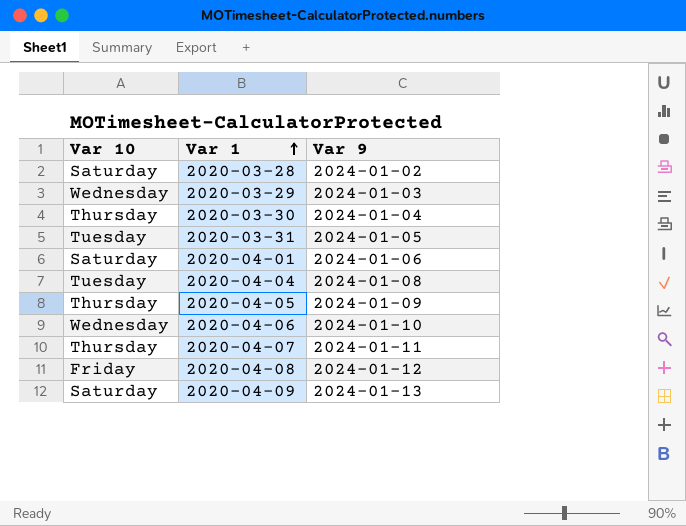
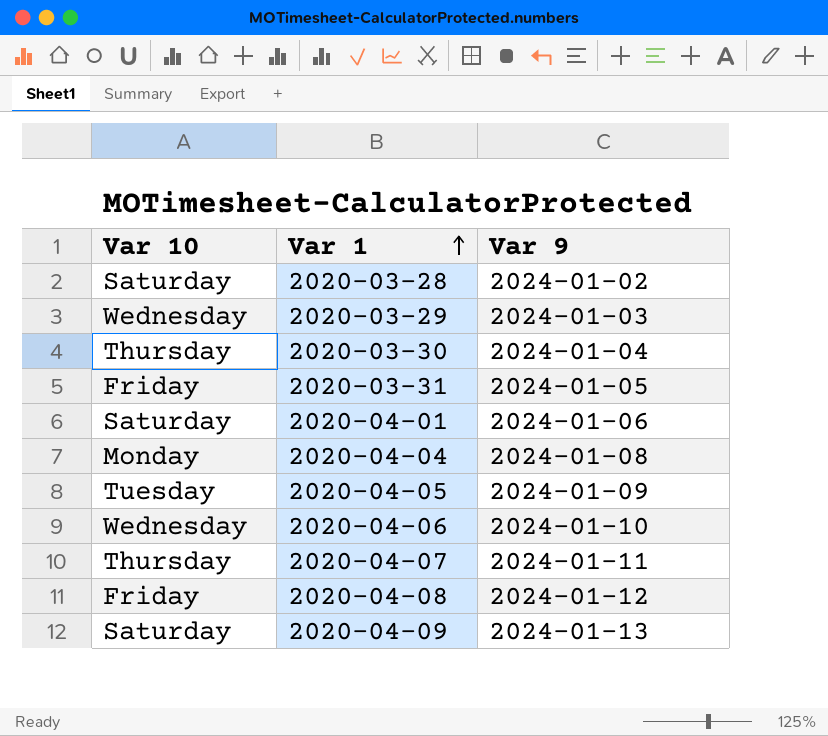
2020-03-31 | Var 10: Tuesday -> Friday
2020-04-04 | Var 10: Tuesday -> Monday
2020-04-05 | Var 10: Thursday -> Tuesday

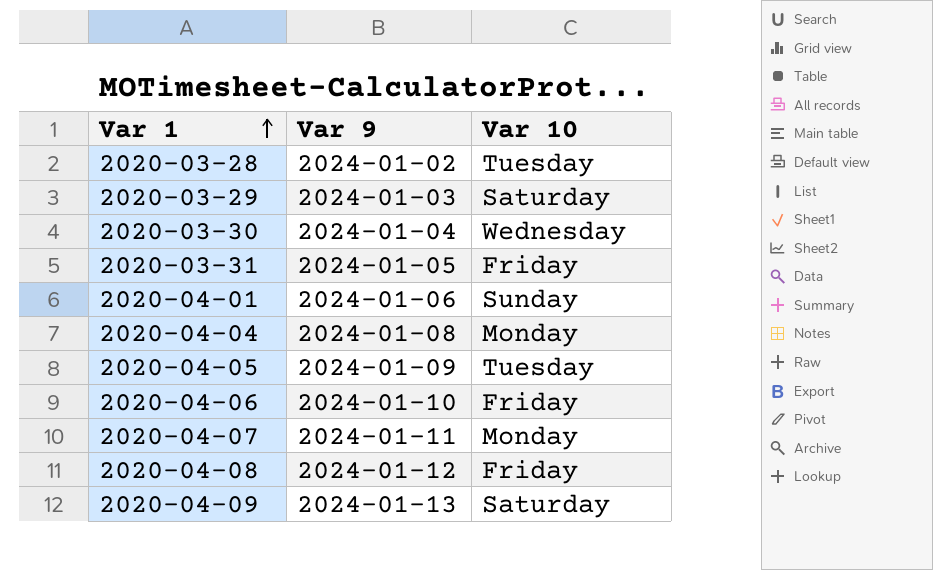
column Var 10 | position: 1 -> 3
2020-03-28 | Var 10: Saturday -> Tuesday
2020-03-29 | Var 10: Wednesday -> Saturday
2020-03-30 | Var 10: Thursday -> Wednesday
2020-04-01 | Var 10: Saturday -> Sunday
2020-04-06 | Var 10: Wednesday -> Friday
2020-04-07 | Var 10: Thursday -> Monday

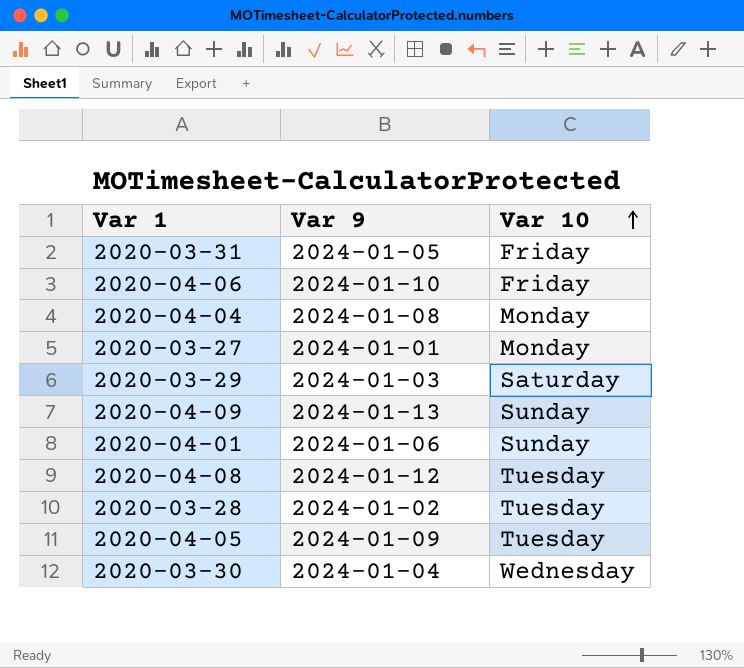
row order: Var 1 ascending -> Var 10 ascending
row 2020-04-07: 2024-01-11 | Monday -> none
row 2020-03-27: none -> 2024-01-01 | Monday
2020-04-09 | Var 10: Saturday -> Sunday
2020-04-08 | Var 10: Friday -> Tuesday

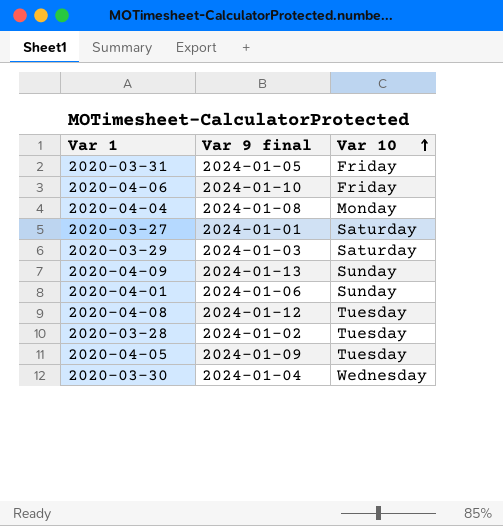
column name: Var 9 -> Var 9 final
2020-03-27 | Var 10: Monday -> Saturday

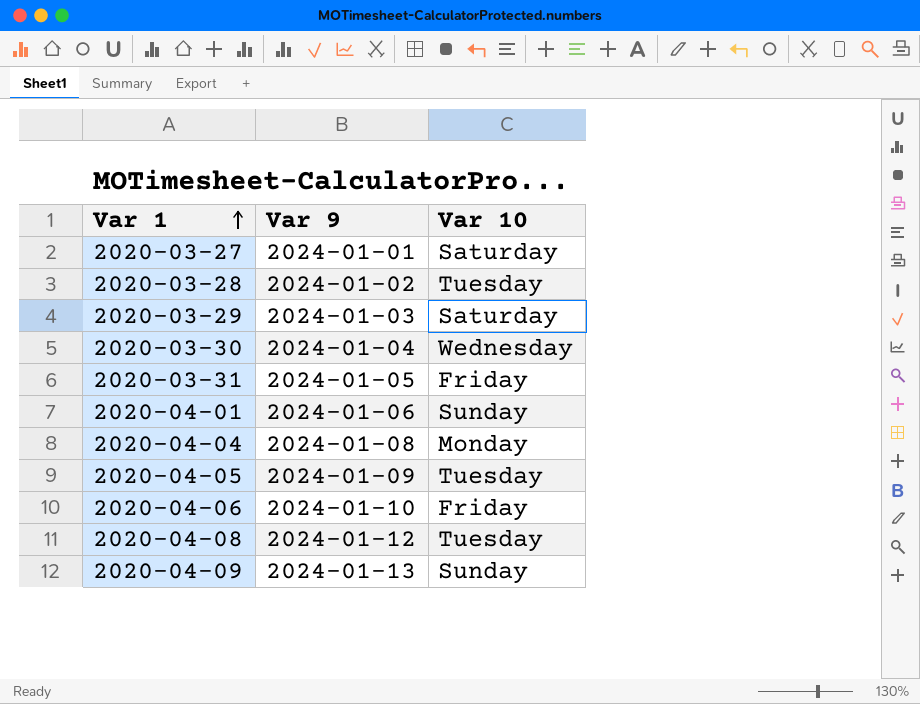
row order: Var 10 ascending -> Var 1 ascending
column name: Var 9 final -> Var 9

